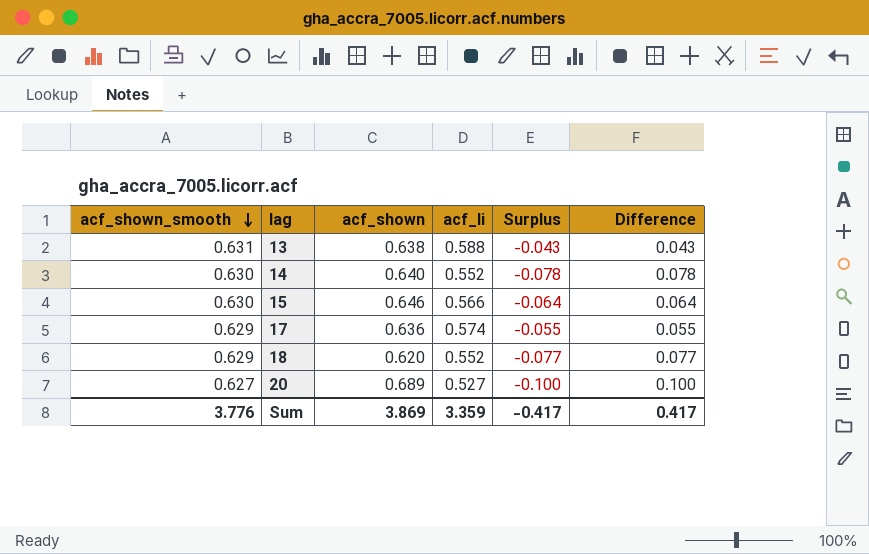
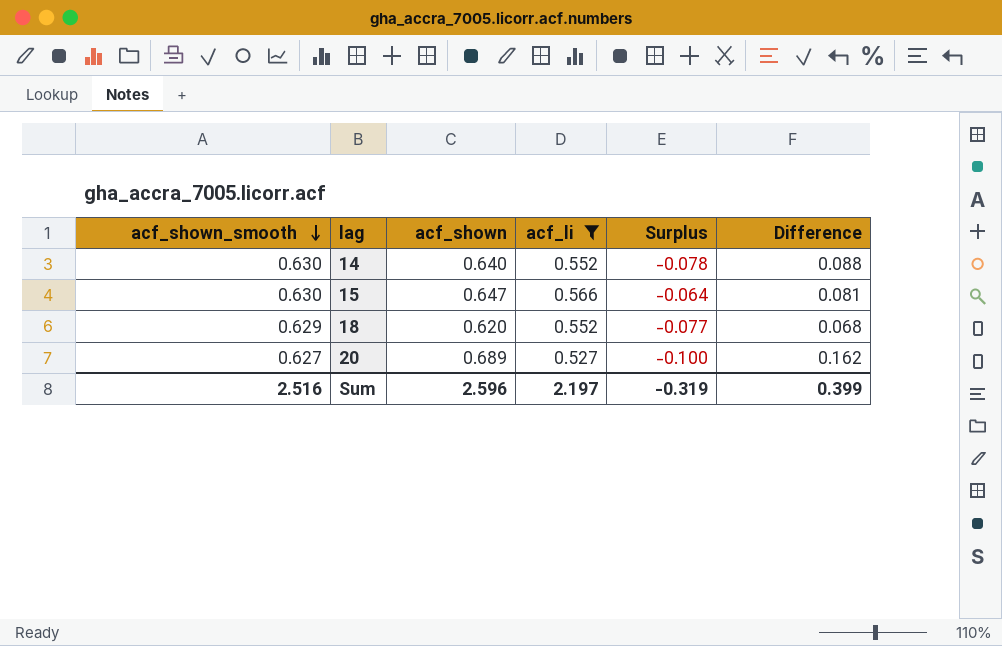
filter: none -> acf_li <= 0.566
column Difference | formula: [acf_shown_smooth] - [acf_li] -> [acf_shown] - [acf_li]
15 | acf_shown: 0.646 -> 0.647
Sum | acf_shown_smooth: 3.776 -> 2.516
Sum | acf_shown: 3.869 -> 2.596
Sum | acf_li: 3.359 -> 2.197
Sum | Surplus: -0.417 -> -0.319
Sum | Difference: 0.417 -> 0.399

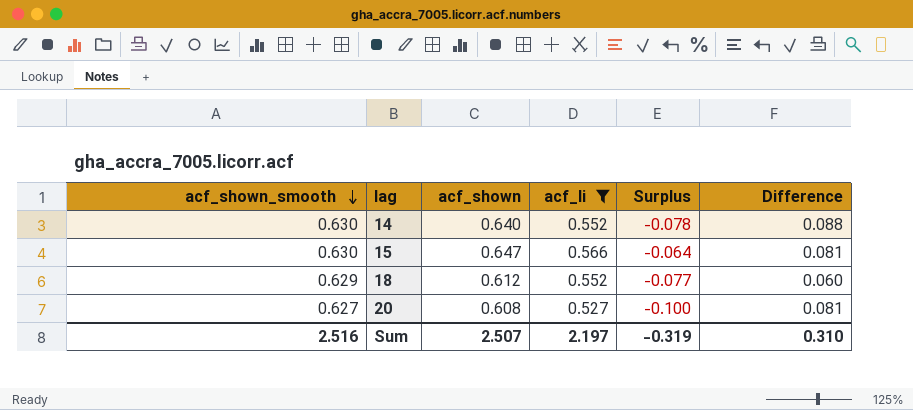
18 | acf_shown: 0.620 -> 0.612
18 | Difference: 0.068 -> 0.060
20 | acf_shown: 0.689 -> 0.608
20 | Difference: 0.162 -> 0.081
Sum | acf_shown: 2.596 -> 2.507
Sum | Difference: 0.399 -> 0.310

